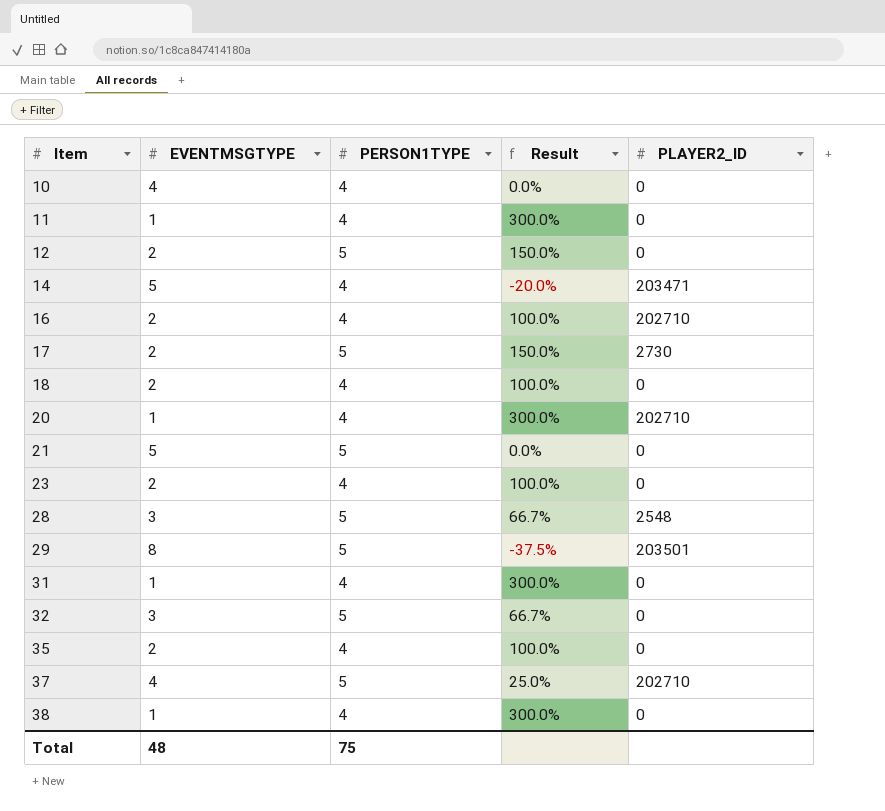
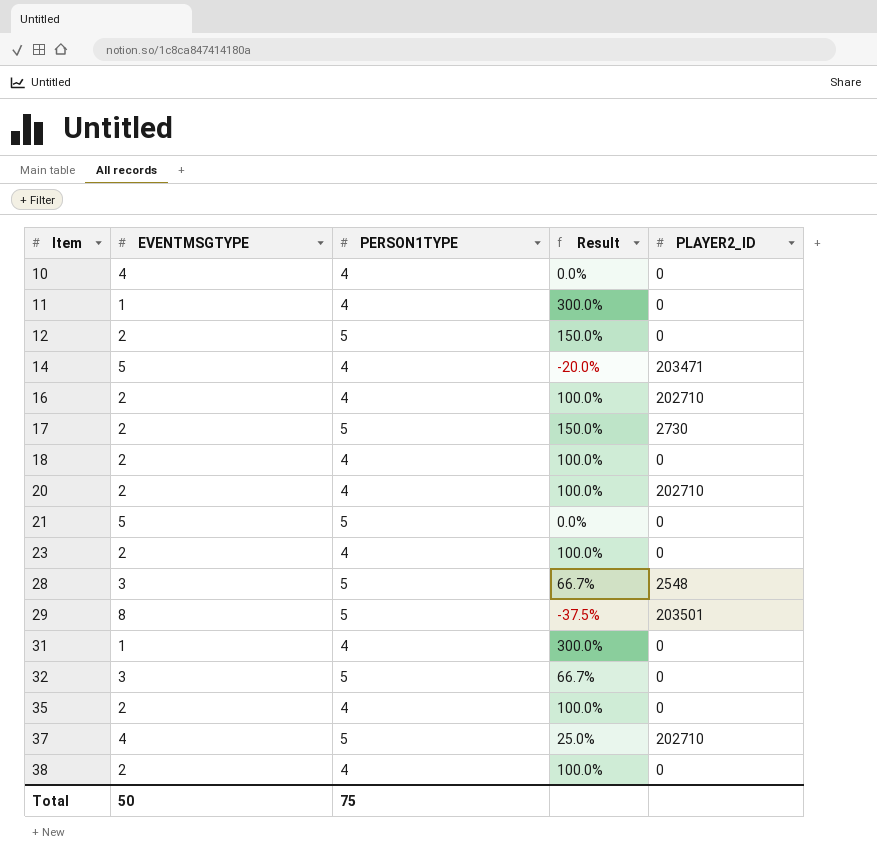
20 | EVENTMSGTYPE: 1 -> 2
20 | Result: 300.0% -> 100.0%
38 | EVENTMSGTYPE: 1 -> 2
38 | Result: 300.0% -> 100.0%
Total | EVENTMSGTYPE: 48 -> 50

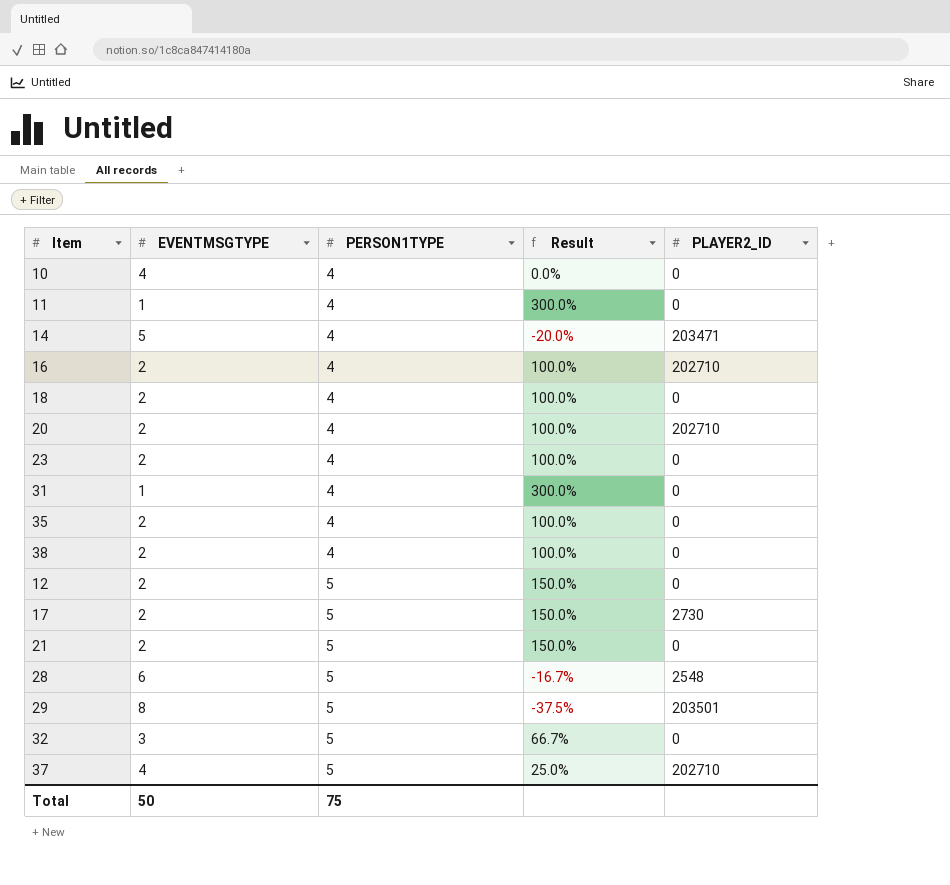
row order: Item ascending -> PERSON1TYPE ascending
21 | EVENTMSGTYPE: 5 -> 2
21 | Result: 0.0% -> 150.0%
28 | EVENTMSGTYPE: 3 -> 6
28 | Result: 66.7% -> -16.7%

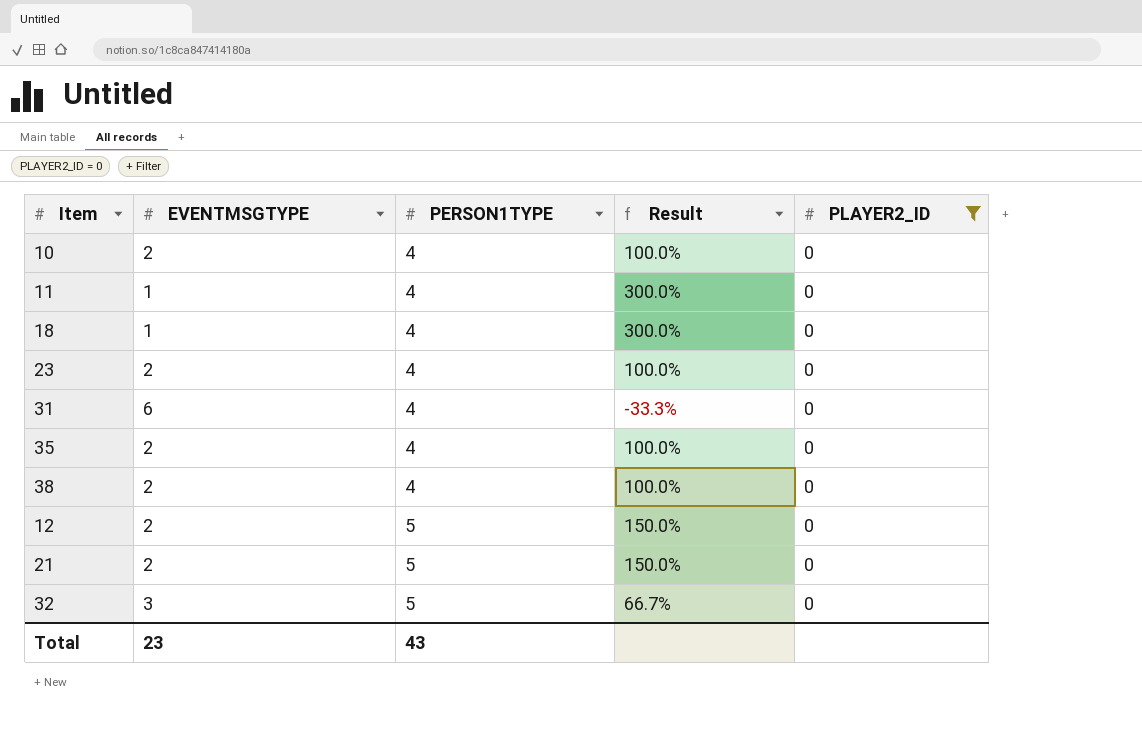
filter: none -> PLAYER2_ID = 0
10 | EVENTMSGTYPE: 4 -> 2
10 | Result: 0.0% -> 100.0%
18 | EVENTMSGTYPE: 2 -> 1
18 | Result: 100.0% -> 300.0%
31 | EVENTMSGTYPE: 1 -> 6
31 | Result: 300.0% -> -33.3%
Total | EVENTMSGTYPE: 50 -> 23
Total | PERSON1TYPE: 75 -> 43

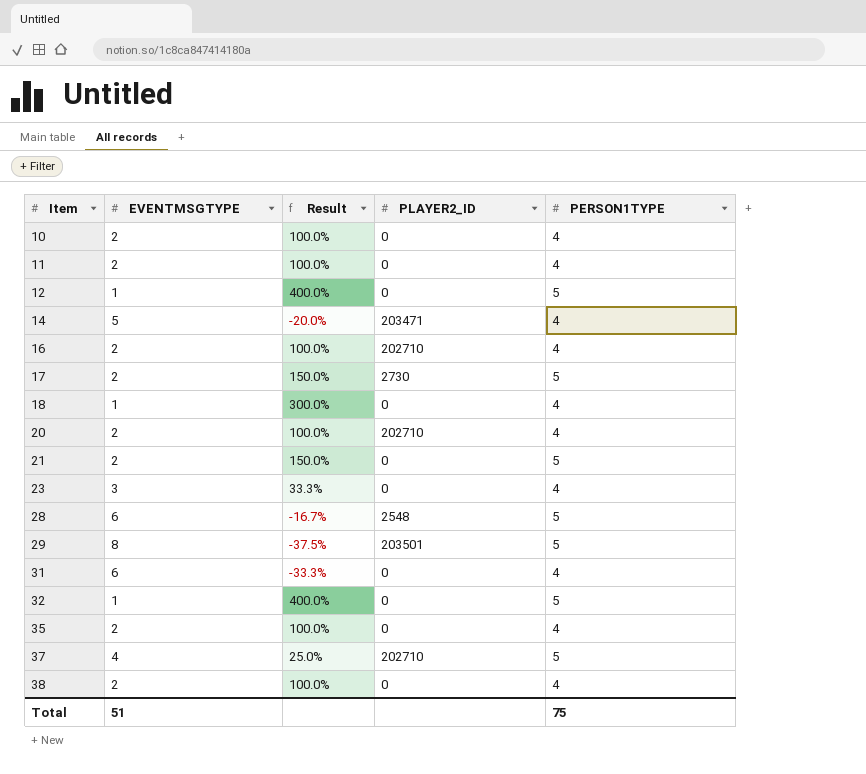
filter: PLAYER2_ID = 0 -> none
row order: PERSON1TYPE ascending -> Item ascending
column PERSON1TYPE | position: 3 -> 5
11 | EVENTMSGTYPE: 1 -> 2
11 | Result: 300.0% -> 100.0%
12 | EVENTMSGTYPE: 2 -> 1
12 | Result: 150.0% -> 400.0%
23 | EVENTMSGTYPE: 2 -> 3
23 | Result: 100.0% -> 33.3%
32 | EVENTMSGTYPE: 3 -> 1
32 | Result: 66.7% -> 400.0%
Total | EVENTMSGTYPE: 23 -> 51
Total | PERSON1TYPE: 43 -> 75

